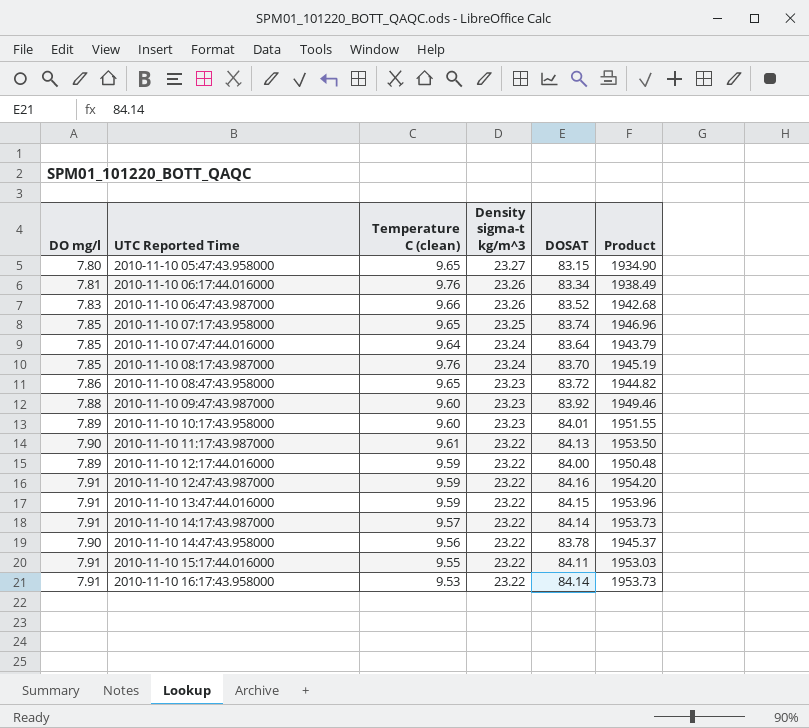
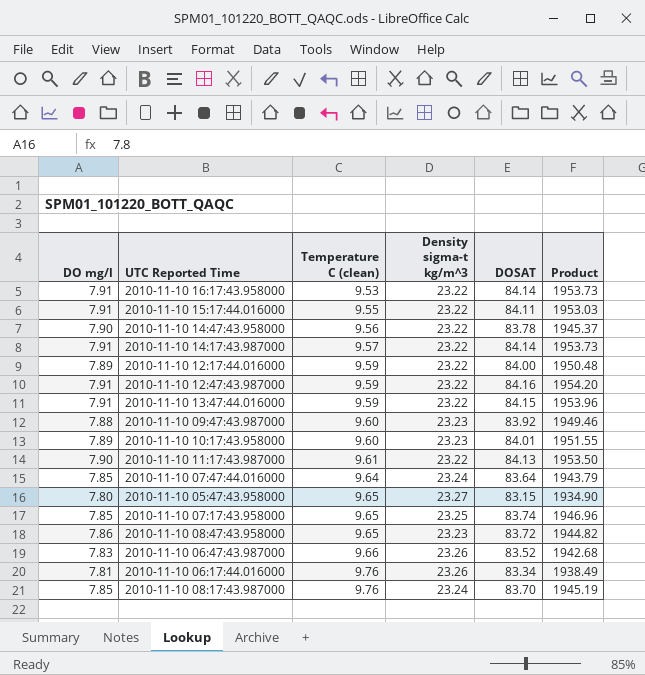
row order: UTC Reported Time ascending -> Temperature C (clean) ascending

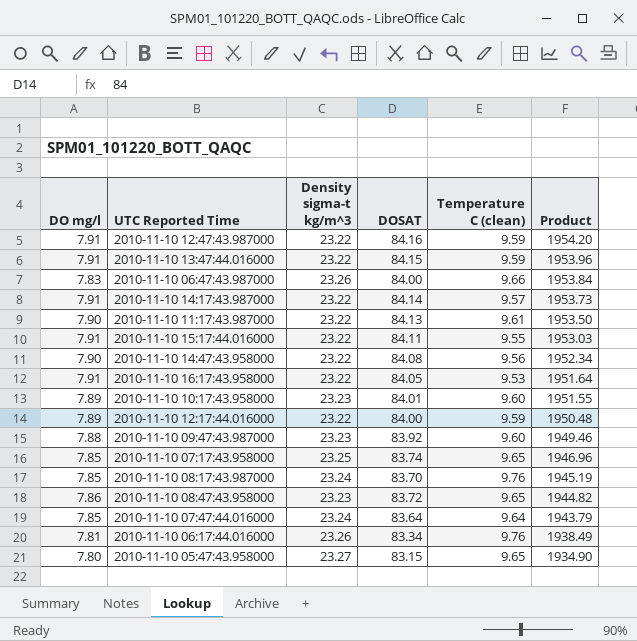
row order: Temperature C (clean) ascending -> Product descending
column Temperature C (clean) | position: 3 -> 5
2010-11-10 06:47:43.987000 | DOSAT: 83.52 -> 84.00
2010-11-10 06:47:43.987000 | Product: 1942.68 -> 1953.84
2010-11-10 14:47:43.958000 | DOSAT: 83.78 -> 84.08
2010-11-10 14:47:43.958000 | Product: 1945.37 -> 1952.34
2010-11-10 16:17:43.958000 | DOSAT: 84.14 -> 84.05
2010-11-10 16:17:43.958000 | Product: 1953.73 -> 1951.64

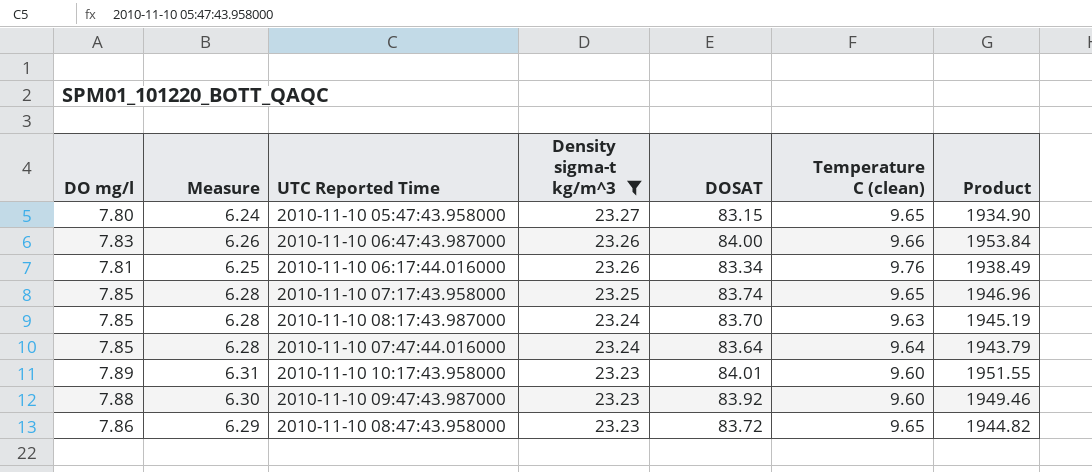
filter: none -> Density sigma-t kg/m^3 != 23.22
row order: Product descending -> Density sigma-t kg/m^3 descending
column Measure | formula: none -> [DO mg/l] * 0.8
2010-11-10 08:17:43.987000 | Temperature C (clean): 9.76 -> 9.63

